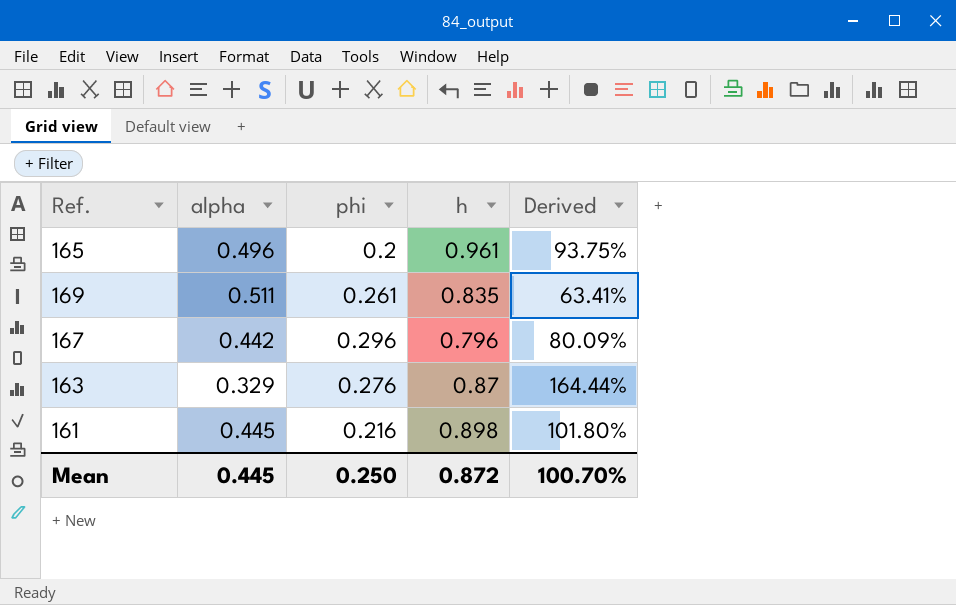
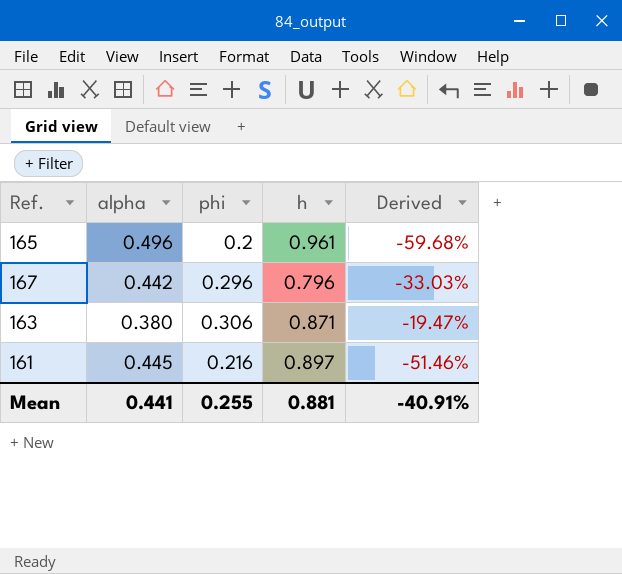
column Derived | formula: ([h] - [alpha]) / [alpha] -> ([phi] - [alpha]) / [alpha]
row 169: 0.511 | 0.261 | 0.835 | 63.41% -> none
163 | alpha: 0.329 -> 0.380
163 | phi: 0.276 -> 0.306
163 | h: 0.87 -> 0.871
161 | h: 0.898 -> 0.897
Mean | alpha: 0.445 -> 0.441
Mean | phi: 0.250 -> 0.255
Mean | h: 0.872 -> 0.881
Mean | Derived: 100.70% -> -40.91%

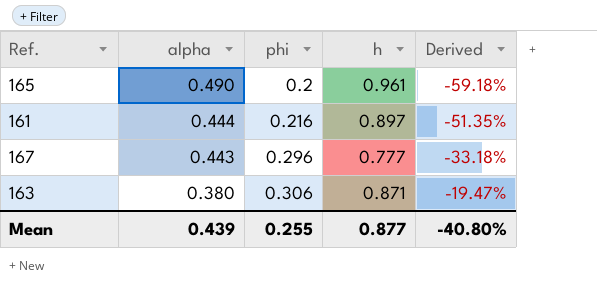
row order: none -> alpha descending
165 | alpha: 0.496 -> 0.490
165 | Derived: -59.68% -> -59.18%
161 | alpha: 0.445 -> 0.444
161 | Derived: -51.46% -> -51.35%
167 | alpha: 0.442 -> 0.443
167 | h: 0.796 -> 0.777
167 | Derived: -33.03% -> -33.18%
Mean | alpha: 0.441 -> 0.439
Mean | h: 0.881 -> 0.877
Mean | Derived: -40.91% -> -40.80%

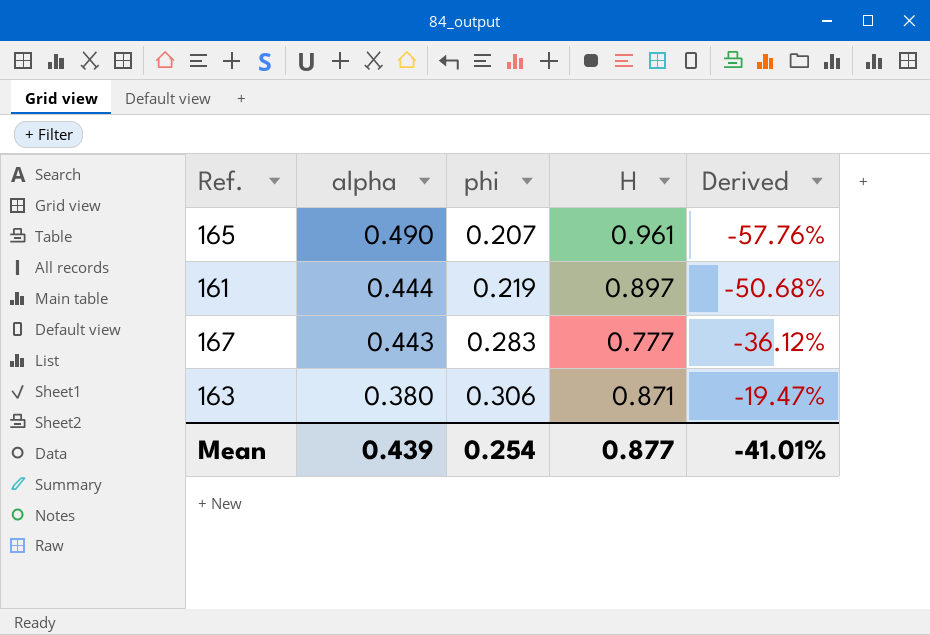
column name: h -> H
165 | phi: 0.2 -> 0.207
165 | Derived: -59.18% -> -57.76%
161 | phi: 0.216 -> 0.219
161 | Derived: -51.35% -> -50.68%
167 | phi: 0.296 -> 0.283
167 | Derived: -33.18% -> -36.12%
Mean | phi: 0.255 -> 0.254
Mean | Derived: -40.80% -> -41.01%

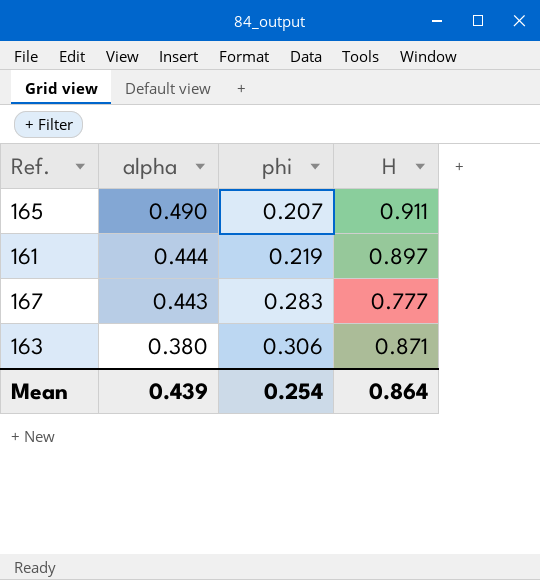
column Derived | formula: ([phi] - [alpha]) / [alpha] -> none
165 | H: 0.961 -> 0.911
Mean | H: 0.877 -> 0.864

